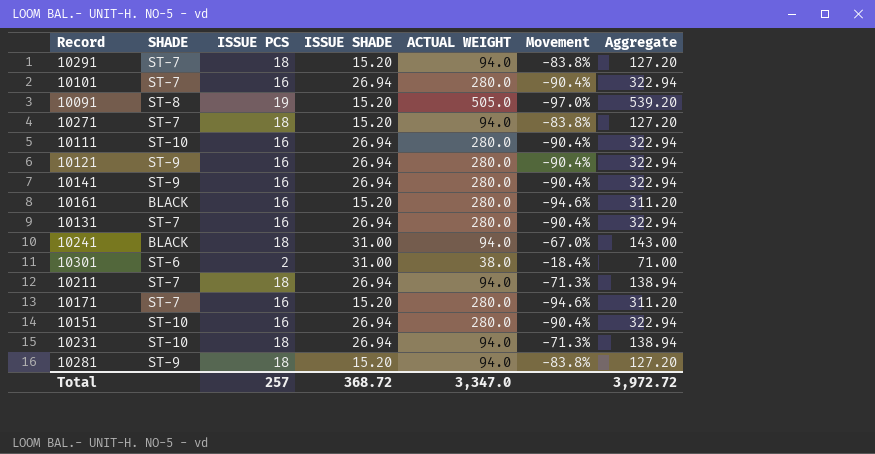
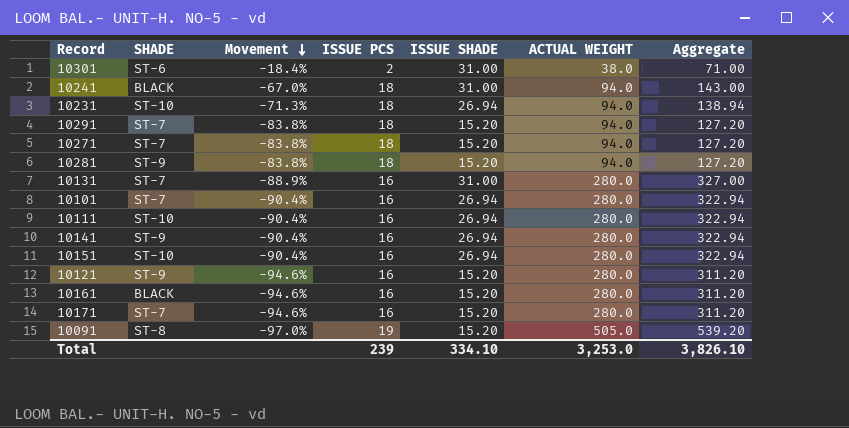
row order: none -> Movement descending
column Movement | position: 6 -> 3
row 10211: ST-7 | 18 | 26.94 | 94.0 | -71.3% | 138.94 -> none
10131 | Movement: -90.4% -> -88.9%
10131 | ISSUE SHADE: 26.94 -> 31.00
10131 | Aggregate: 322.94 -> 327.00
10121 | Movement: -90.4% -> -94.6%
10121 | ISSUE SHADE: 26.94 -> 15.20
10121 | Aggregate: 322.94 -> 311.20
Total | ISSUE PCS: 257 -> 239
Total | ISSUE SHADE: 368.72 -> 334.10
Total | ACTUAL WEIGHT: 3,347.0 -> 3,253.0
Total | Aggregate: 3,972.72 -> 3,826.10

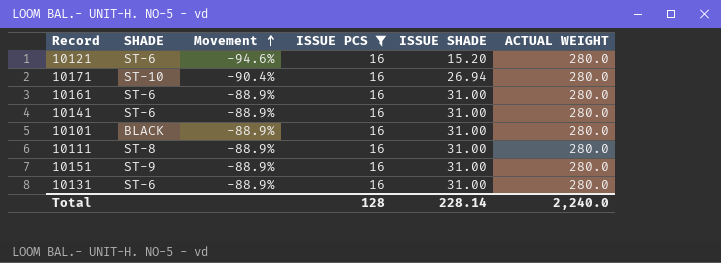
filter: none -> ISSUE PCS = 16
row order: Movement descending -> Movement ascending
column Aggregate | formula: [ISSUE PCS] + [ISSUE SHADE] + [ACTUAL WEIGHT] -> none
10121 | SHADE: ST-9 -> ST-6
10171 | SHADE: ST-7 -> ST-10
10171 | Movement: -94.6% -> -90.4%
10171 | ISSUE SHADE: 15.20 -> 26.94
10161 | SHADE: BLACK -> ST-6
10161 | Movement: -94.6% -> -88.9%
10161 | ISSUE SHADE: 15.20 -> 31.00
10141 | SHADE: ST-9 -> ST-6
10141 | Movement: -90.4% -> -88.9%
10141 | ISSUE SHADE: 26.94 -> 31.00
10101 | SHADE: ST-7 -> BLACK
10101 | Movement: -90.4% -> -88.9%
10101 | ISSUE SHADE: 26.94 -> 31.00
10111 | SHADE: ST-10 -> ST-8
10111 | Movement: -90.4% -> -88.9%
10111 | ISSUE SHADE: 26.94 -> 31.00
10151 | SHADE: ST-10 -> ST-9
10151 | Movement: -90.4% -> -88.9%
10151 | ISSUE SHADE: 26.94 -> 31.00
10131 | SHADE: ST-7 -> ST-6
Total | ISSUE PCS: 239 -> 128
Total | ISSUE SHADE: 334.10 -> 228.14
Total | ACTUAL WEIGHT: 3,253.0 -> 2,240.0

